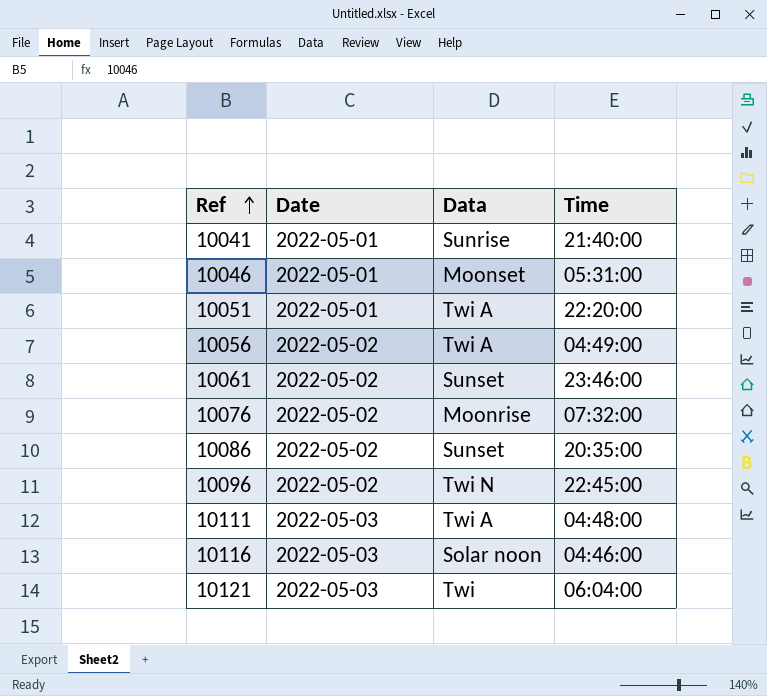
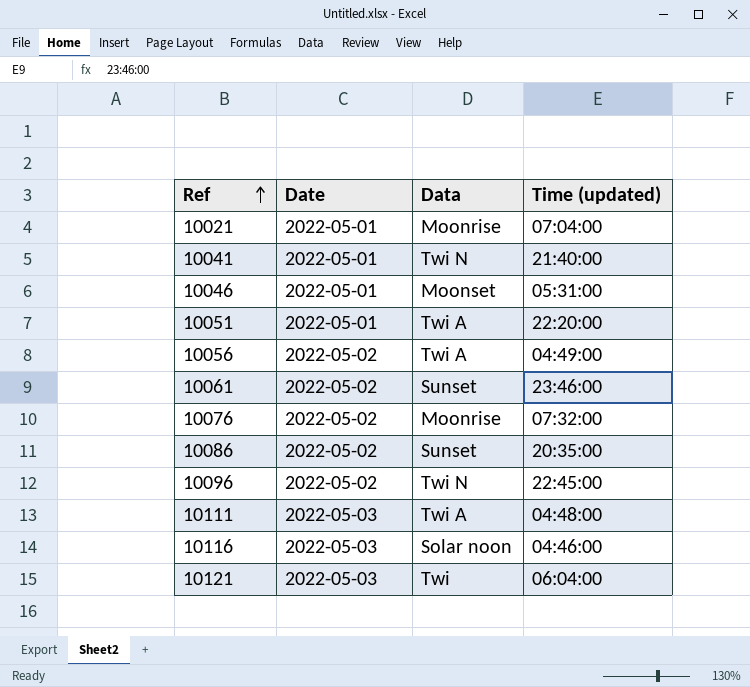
column name: Time -> Time (updated)
row 10021: none -> 2022-05-01 | Moonrise | 07:04:00
10041 | Data: Sunrise -> Twi N

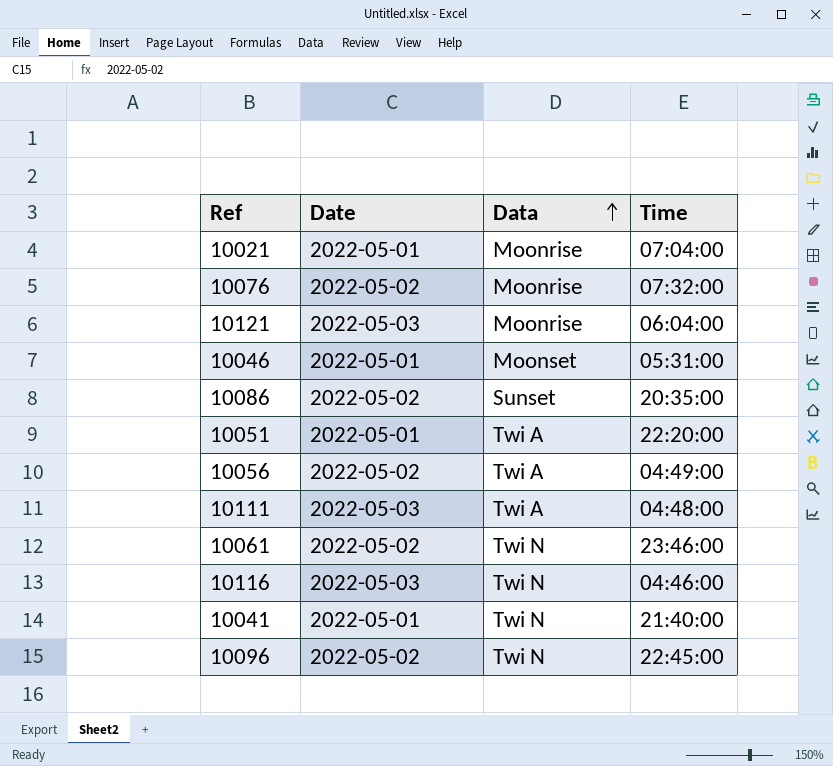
row order: Ref ascending -> Data ascending
column name: Time (updated) -> Time
10121 | Data: Twi -> Moonrise
10061 | Data: Sunset -> Twi N
10116 | Data: Solar noon -> Twi N

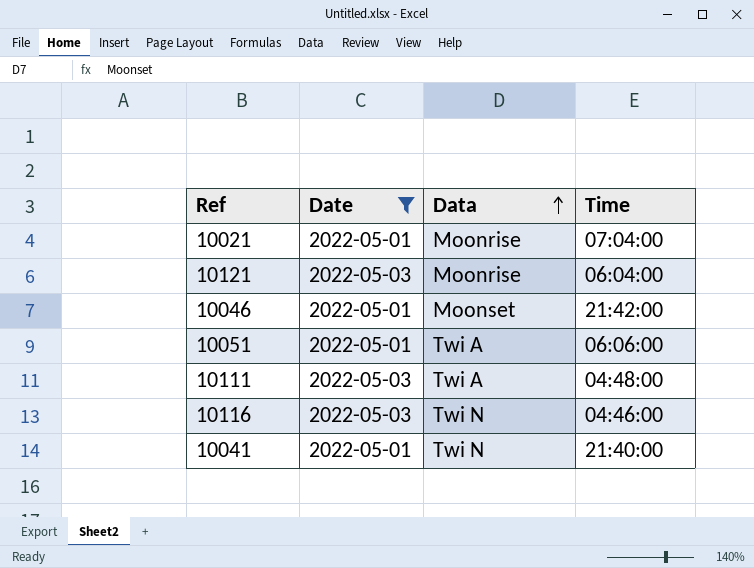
filter: none -> Date != 2022-05-02
10046 | Time: 05:31:00 -> 21:42:00
10051 | Time: 22:20:00 -> 06:06:00

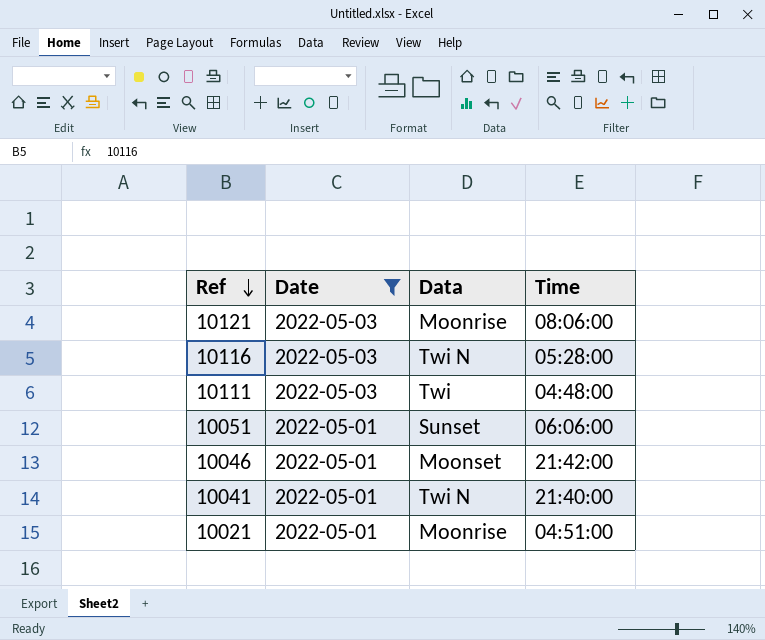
row order: Data ascending -> Ref descending
10121 | Time: 06:04:00 -> 08:06:00
10116 | Time: 04:46:00 -> 05:28:00
10111 | Data: Twi A -> Twi
10051 | Data: Twi A -> Sunset
10021 | Time: 07:04:00 -> 04:51:00

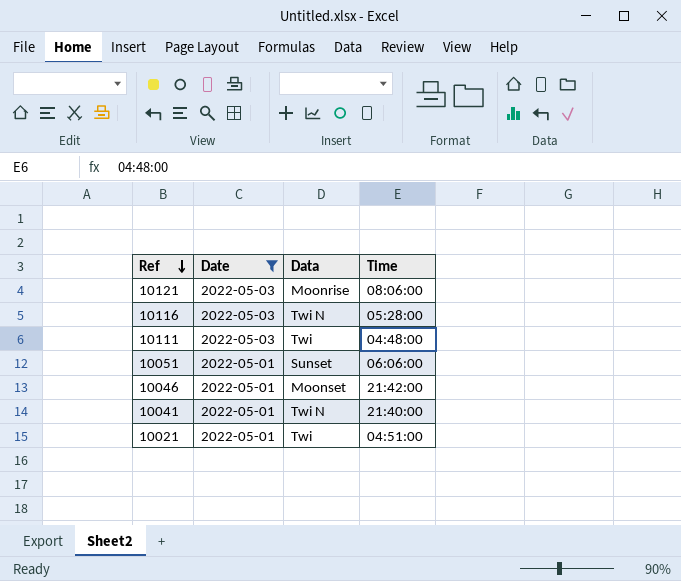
10021 | Data: Moonrise -> Twi

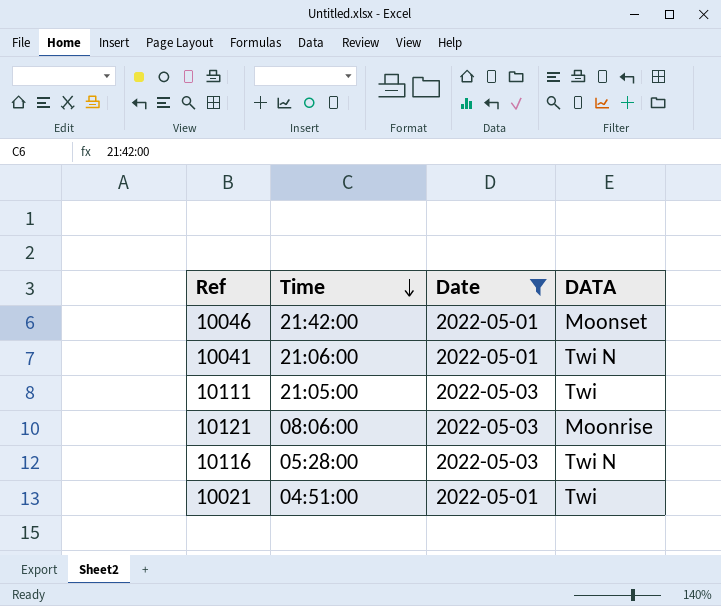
row order: Ref descending -> Time descending
column Time | position: 4 -> 2
column name: Data -> DATA
row 10051: 2022-05-01 | Sunset | 06:06:00 -> none
10041 | Time: 21:40:00 -> 21:06:00
10111 | Time: 04:48:00 -> 21:05:00

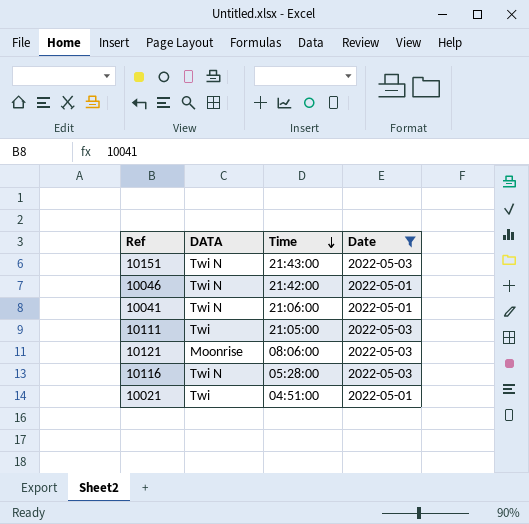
column DATA | position: 4 -> 2
row 10151: none -> Twi N | 21:43:00 | 2022-05-03
10046 | DATA: Moonset -> Twi N

